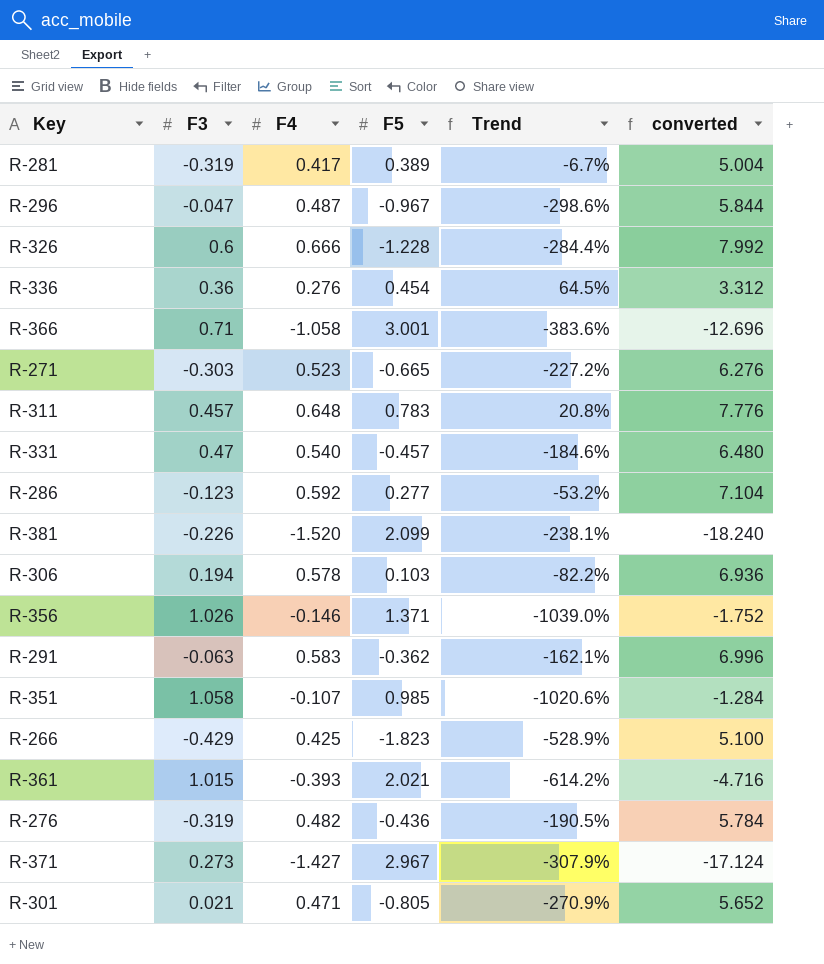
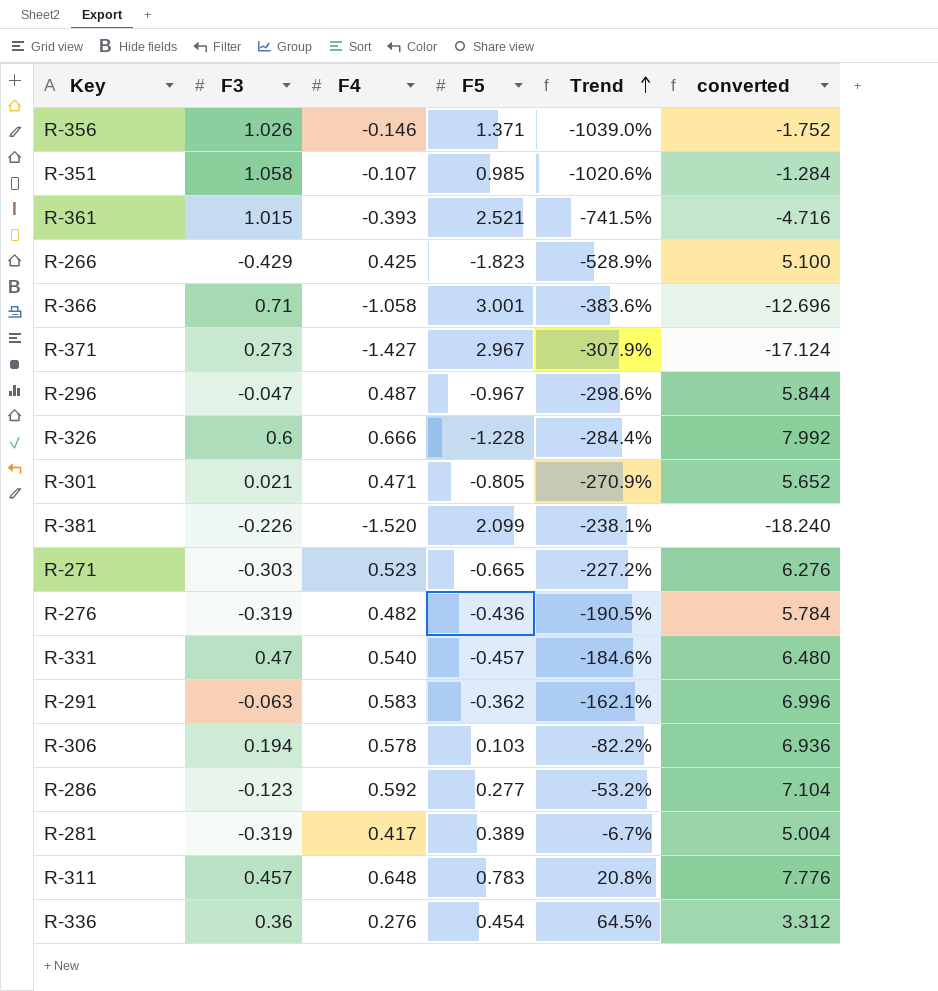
row order: none -> Trend ascending
R-361 | F5: 2.021 -> 2.521
R-361 | Trend: -614.2% -> -741.5%

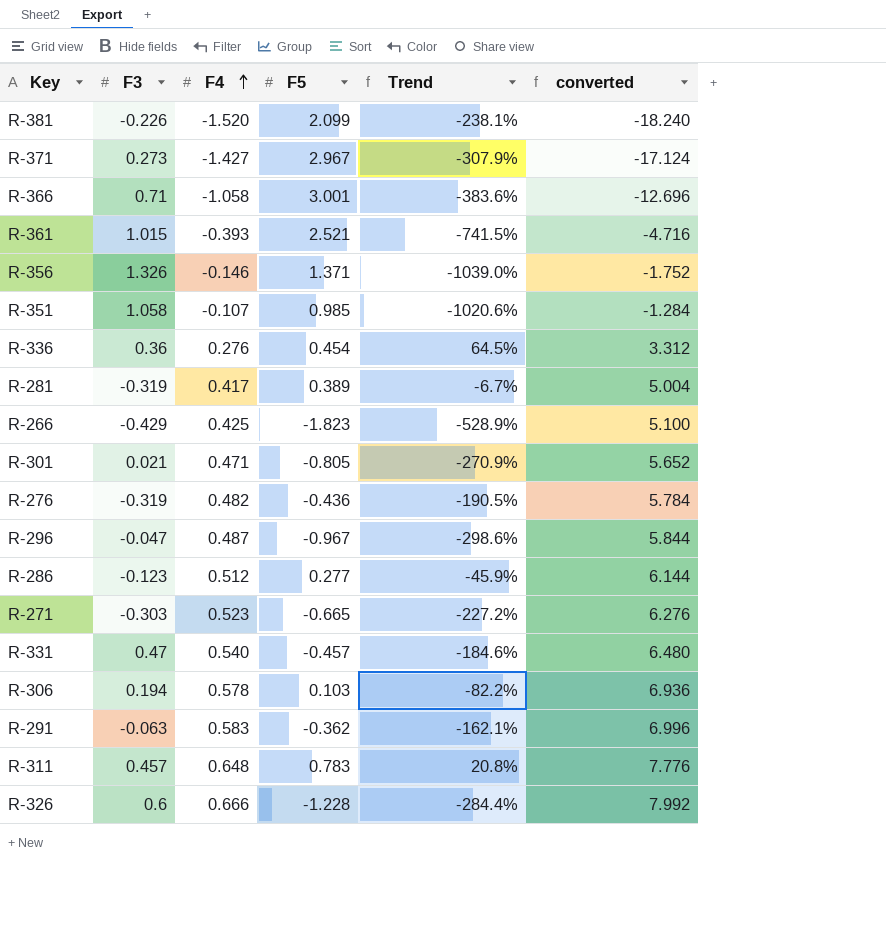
row order: Trend ascending -> F4 ascending
R-356 | F3: 1.026 -> 1.326
R-286 | F4: 0.592 -> 0.512
R-286 | Trend: -53.2% -> -45.9%
R-286 | converted: 7.104 -> 6.144

